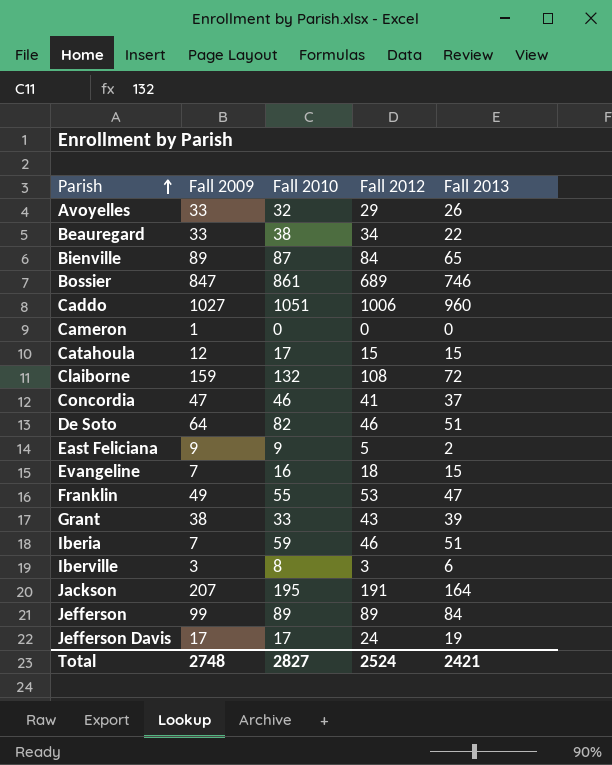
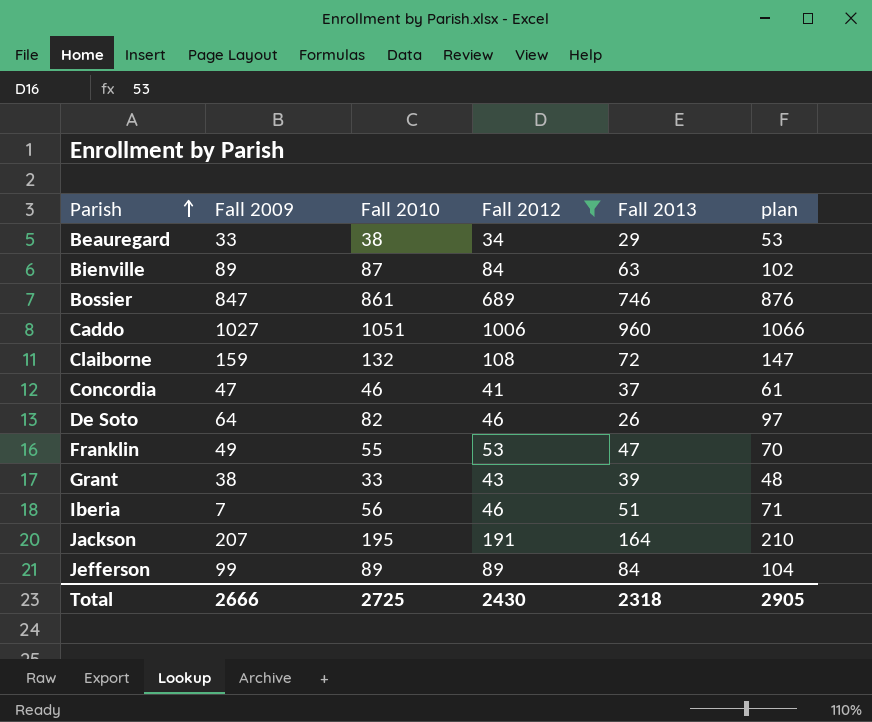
filter: none -> Fall 2012 >= 34
column plan | formula: none -> [Fall 2010] + 15
Beauregard | Fall 2013: 22 -> 29
Bienville | Fall 2013: 65 -> 63
De Soto | Fall 2013: 51 -> 26
Iberia | Fall 2010: 59 -> 56
Total | Fall 2009: 2748 -> 2666
Total | Fall 2010: 2827 -> 2725
Total | Fall 2012: 2524 -> 2430
Total | Fall 2013: 2421 -> 2318

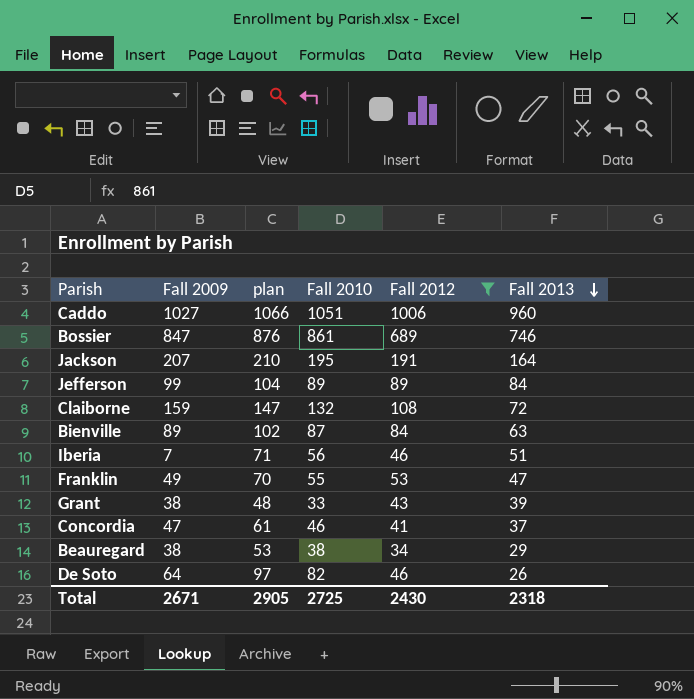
row order: Parish ascending -> Fall 2013 descending
column plan | position: 6 -> 3
Beauregard | Fall 2009: 33 -> 38
Total | Fall 2009: 2666 -> 2671

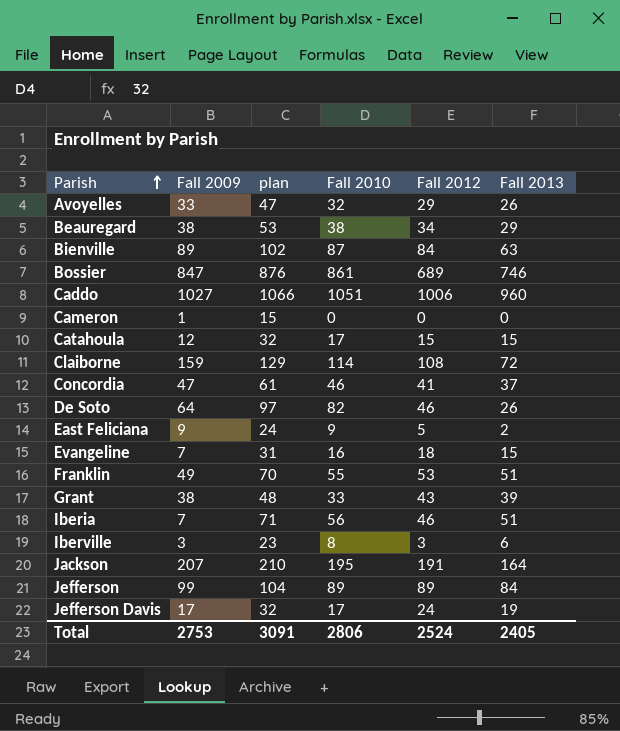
filter: Fall 2012 >= 34 -> none
row order: Fall 2013 descending -> Parish ascending
Claiborne | plan: 147 -> 129
Claiborne | Fall 2010: 132 -> 114
Franklin | Fall 2013: 47 -> 51
Total | Fall 2009: 2671 -> 2753
Total | plan: 2905 -> 3091
Total | Fall 2010: 2725 -> 2806
Total | Fall 2012: 2430 -> 2524
Total | Fall 2013: 2318 -> 2405

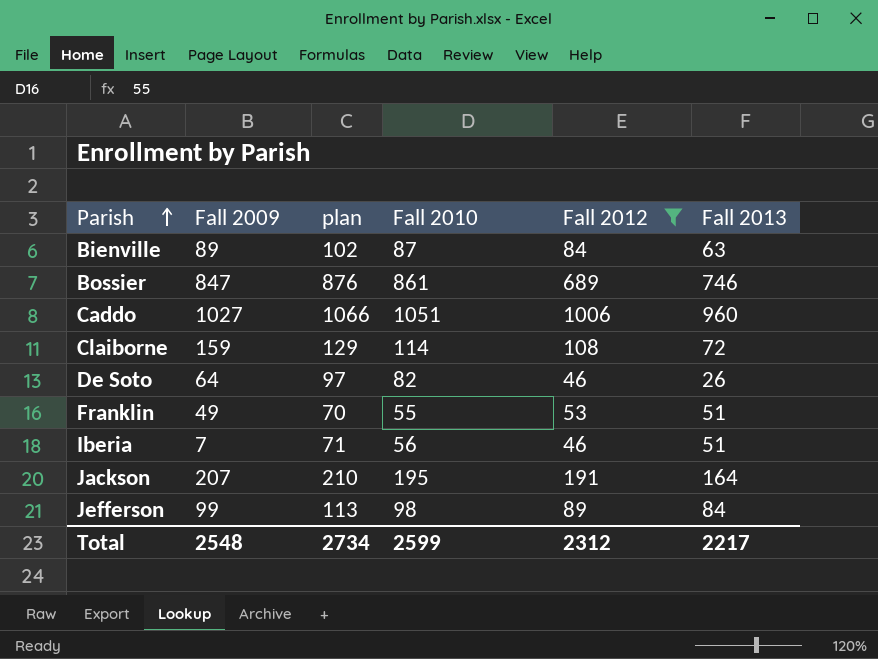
filter: none -> Fall 2012 >= 46
Jefferson | plan: 104 -> 113
Jefferson | Fall 2010: 89 -> 98
Total | Fall 2009: 2753 -> 2548
Total | plan: 3091 -> 2734
Total | Fall 2010: 2806 -> 2599
Total | Fall 2012: 2524 -> 2312
Total | Fall 2013: 2405 -> 2217

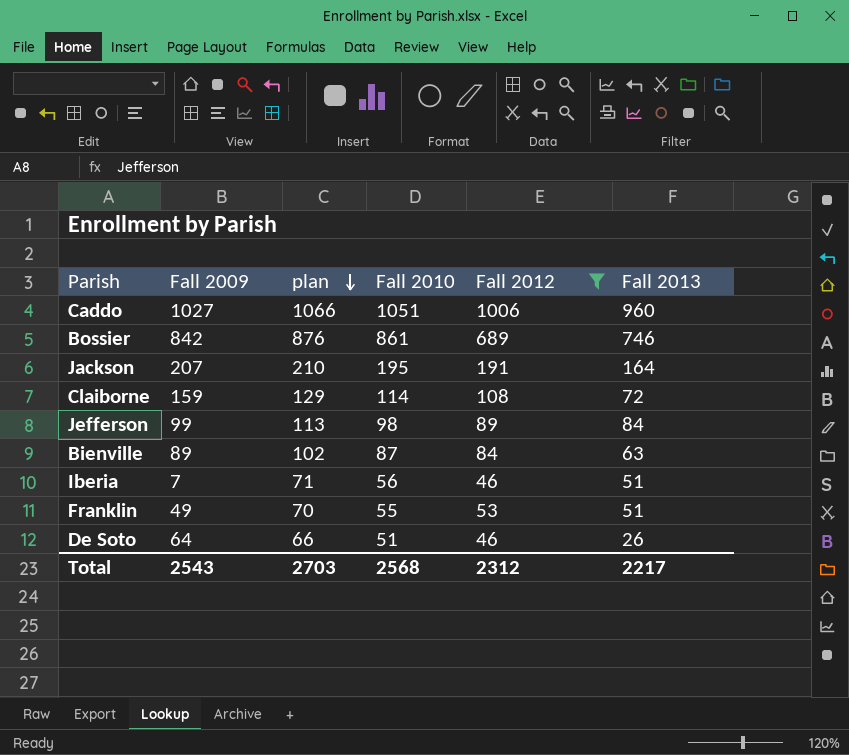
row order: Parish ascending -> plan descending
Bossier | Fall 2009: 847 -> 842
De Soto | plan: 97 -> 66
De Soto | Fall 2010: 82 -> 51
Total | Fall 2009: 2548 -> 2543
Total | plan: 2734 -> 2703
Total | Fall 2010: 2599 -> 2568

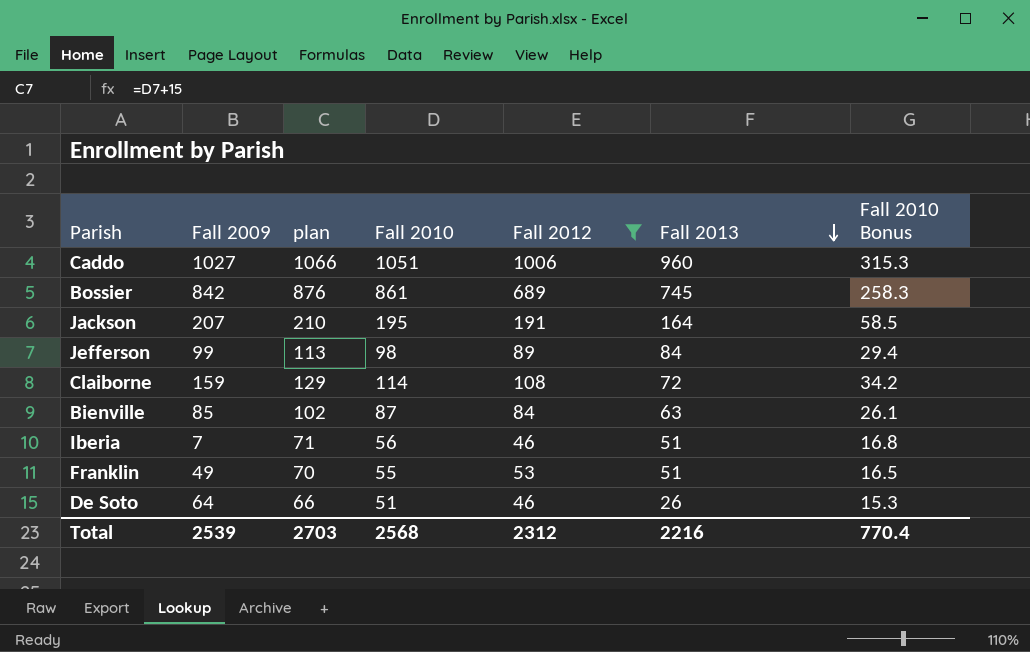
row order: plan descending -> Fall 2013 descending
column Fall 2010 Bonus | formula: none -> [Fall 2010] * 0.3
Bossier | Fall 2013: 746 -> 745
Bienville | Fall 2009: 89 -> 85
Total | Fall 2009: 2543 -> 2539
Total | Fall 2013: 2217 -> 2216

